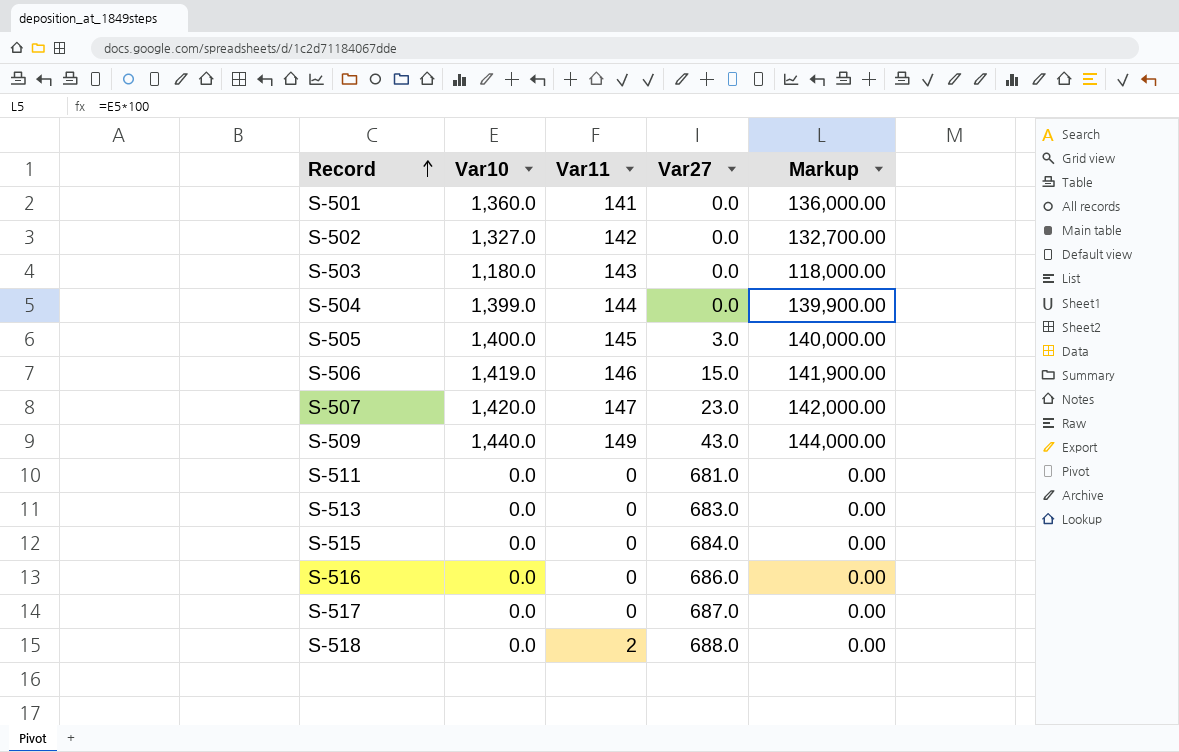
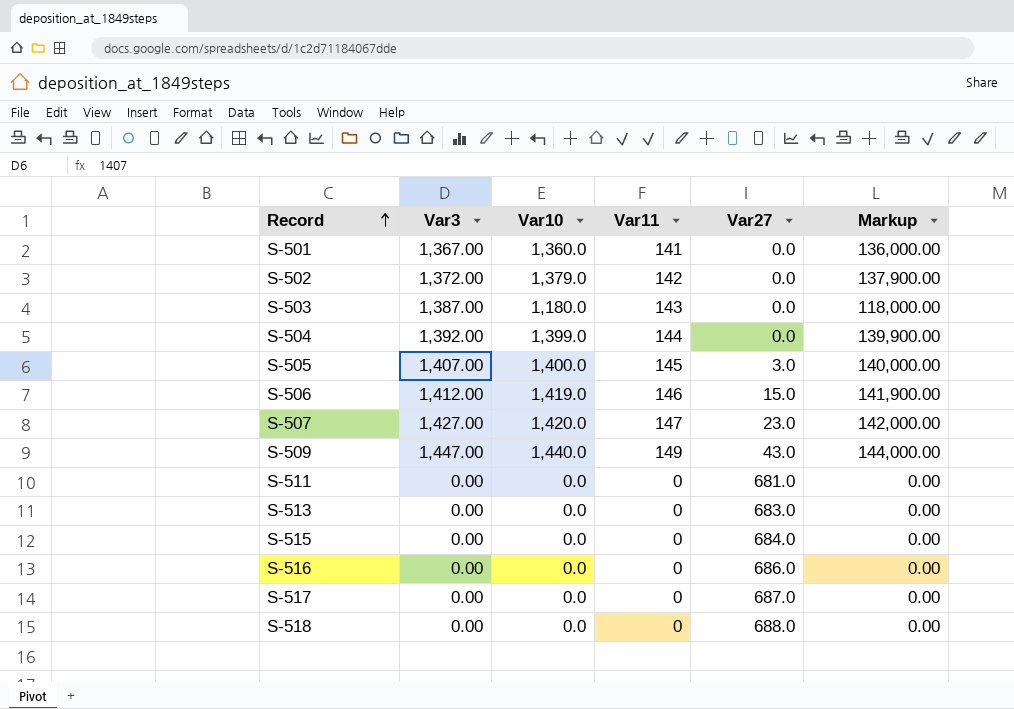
column Var3 | position: none -> 2
S-502 | Var10: 1,327.0 -> 1,379.0
S-502 | Markup: 132,700.00 -> 137,900.00
S-518 | Var11: 2 -> 0

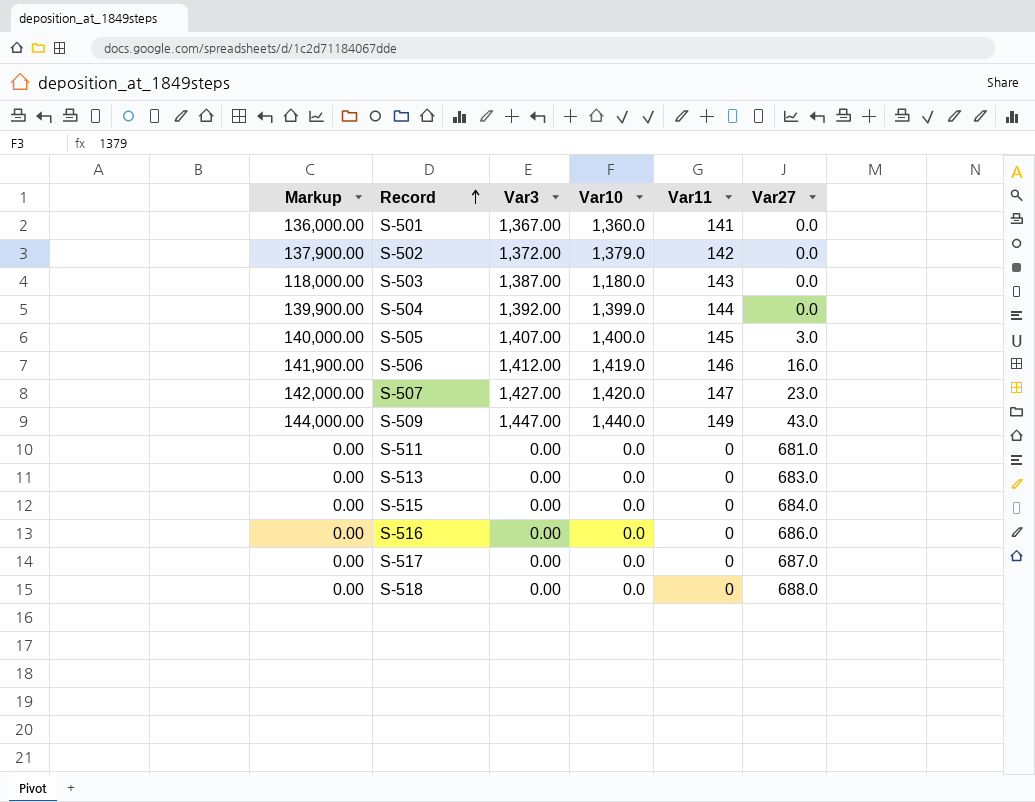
column Markup | position: 6 -> 1
S-506 | Var27: 15.0 -> 16.0

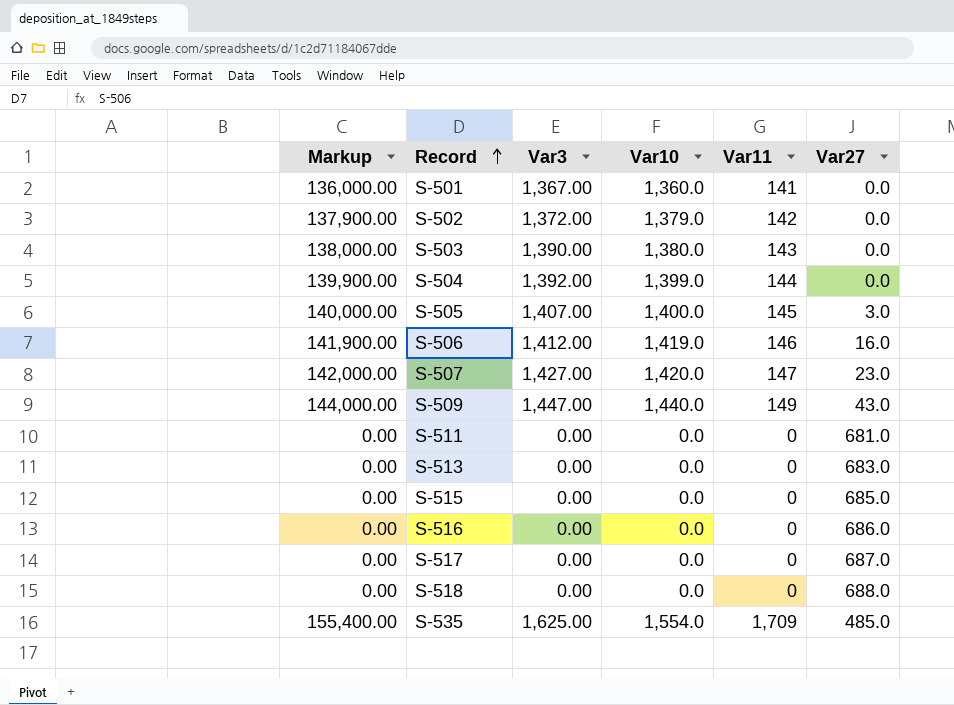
S-503 | Markup: 118,000.00 -> 138,000.00
S-503 | Var3: 1,387.00 -> 1,390.00
S-503 | Var10: 1,180.0 -> 1,380.0
S-515 | Var27: 684.0 -> 685.0
row S-535: none -> 155,400.00 | 1,625.00 | 1,554.0 | 1,709 | 485.0

